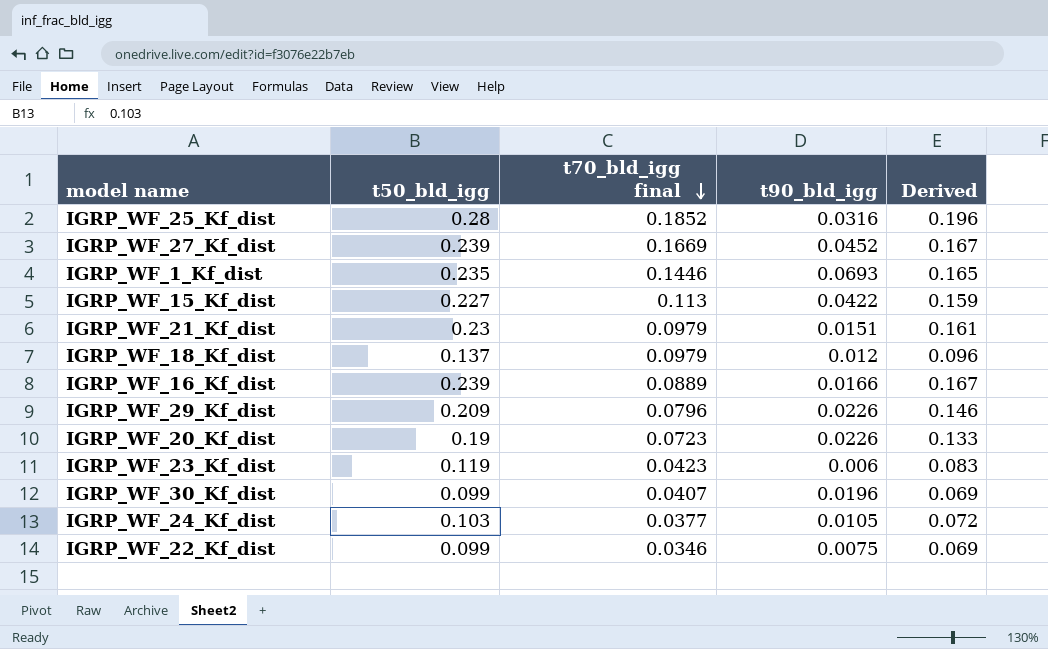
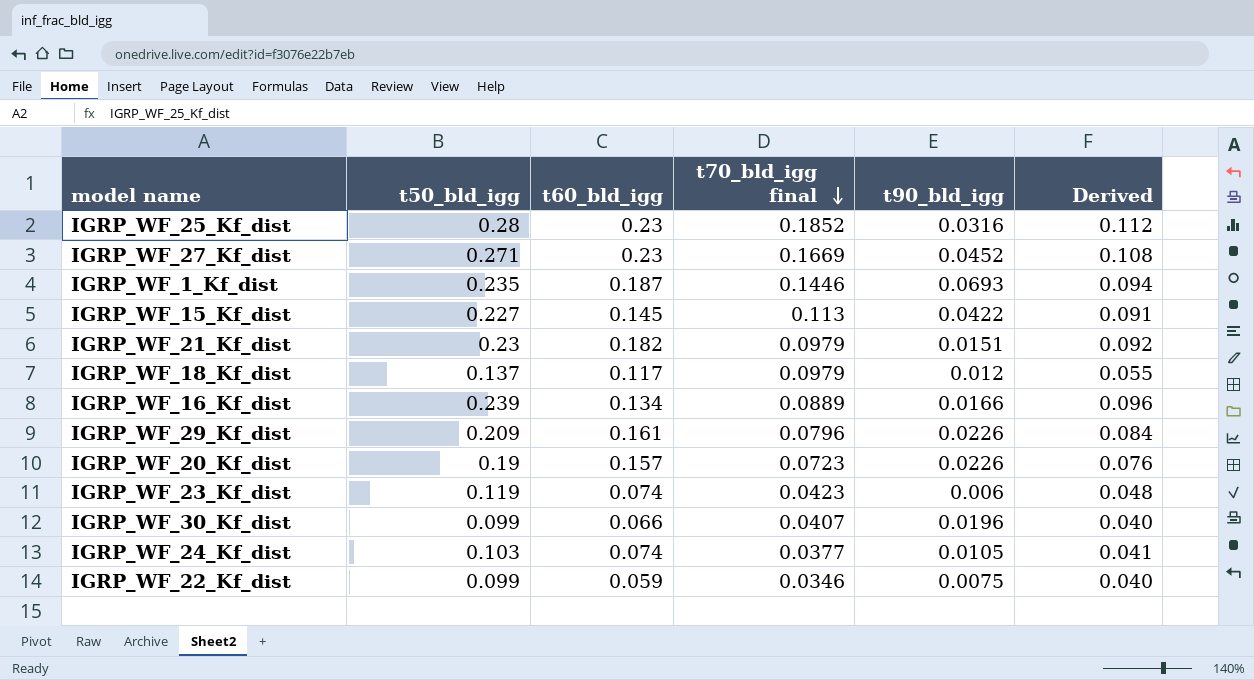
column t60_bld_igg | position: none -> 3
column Derived | formula: [t50_bld_igg] * 0.7 -> [t50_bld_igg] * 0.4
IGRP_WF_27_Kf_dist | t50_bld_igg: 0.239 -> 0.271

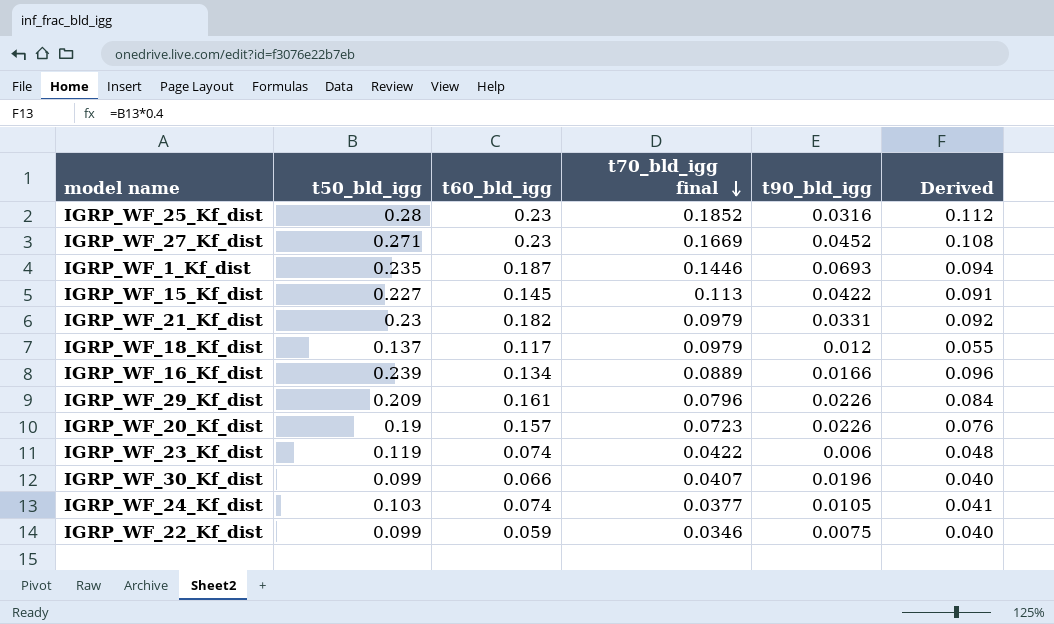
IGRP_WF_21_Kf_dist | t90_bld_igg: 0.0151 -> 0.0331
IGRP_WF_23_Kf_dist | t70_bld_igg final: 0.0423 -> 0.0422

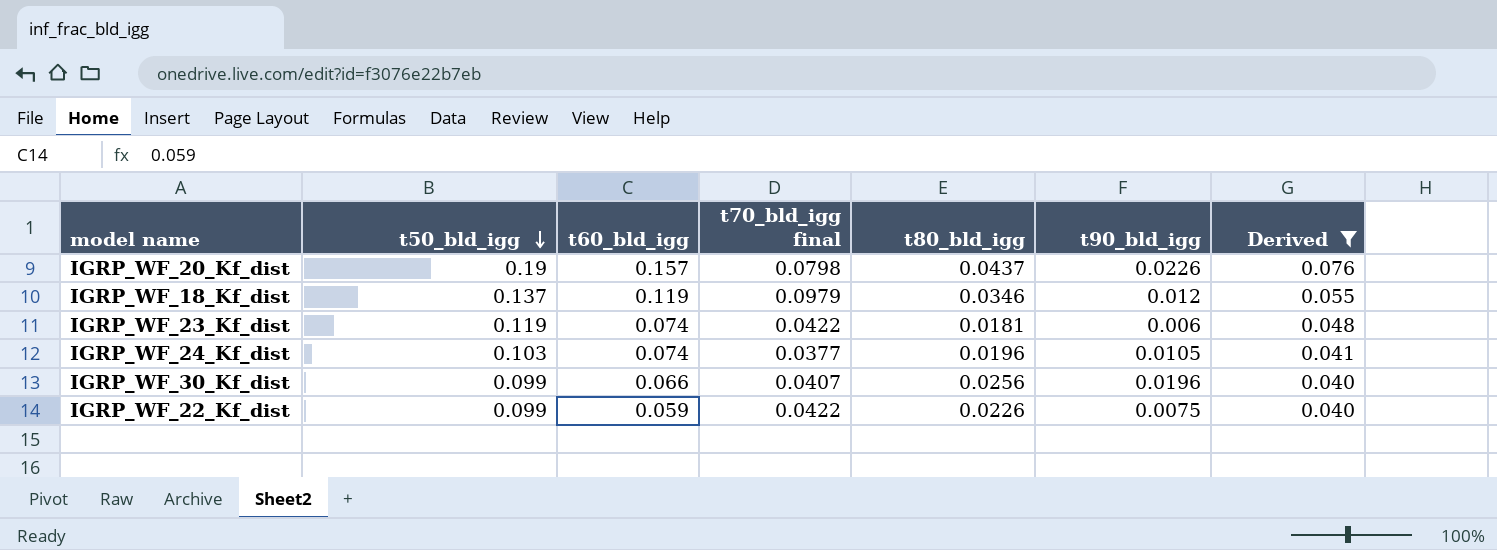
filter: none -> Derived <= 0.076
row order: t70_bld_igg final descending -> t50_bld_igg descending
column t80_bld_igg | position: none -> 5
IGRP_WF_20_Kf_dist | t70_bld_igg final: 0.0723 -> 0.0798
IGRP_WF_18_Kf_dist | t60_bld_igg: 0.117 -> 0.119
IGRP_WF_22_Kf_dist | t70_bld_igg final: 0.0346 -> 0.0422

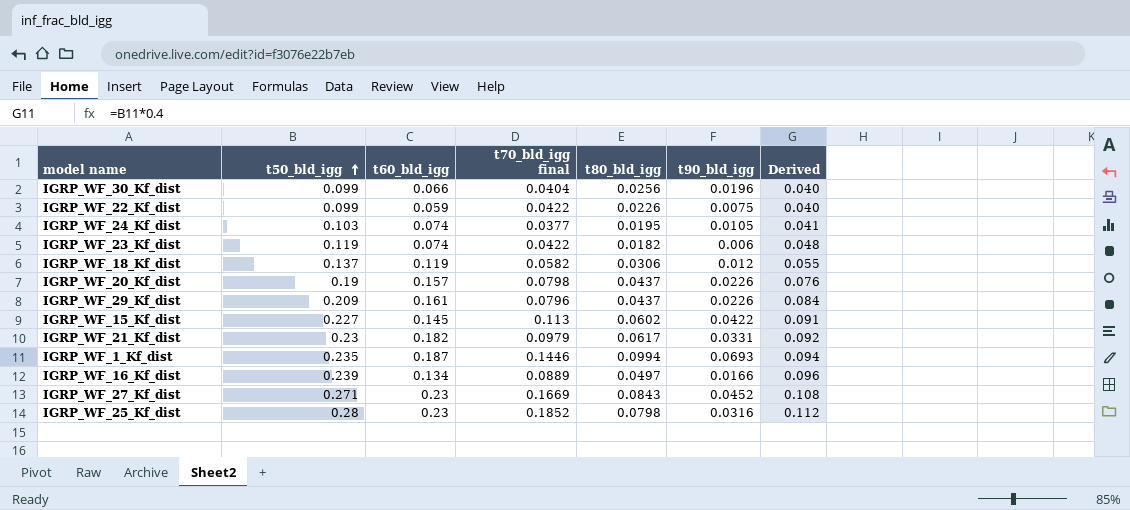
filter: Derived <= 0.076 -> none
row order: t50_bld_igg descending -> t50_bld_igg ascending
IGRP_WF_30_Kf_dist | t70_bld_igg final: 0.0407 -> 0.0404
IGRP_WF_24_Kf_dist | t80_bld_igg: 0.0196 -> 0.0195
IGRP_WF_23_Kf_dist | t80_bld_igg: 0.0181 -> 0.0182
IGRP_WF_18_Kf_dist | t70_bld_igg final: 0.0979 -> 0.0582
IGRP_WF_18_Kf_dist | t80_bld_igg: 0.0346 -> 0.0306

